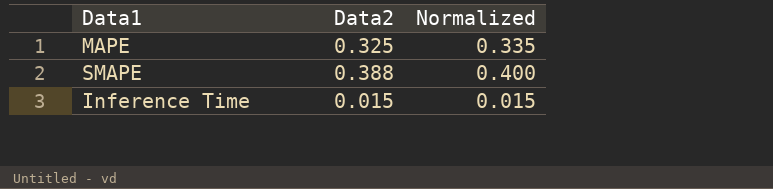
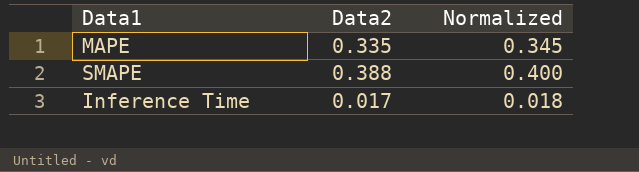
MAPE | Data2: 0.325 -> 0.335
MAPE | Normalized: 0.335 -> 0.345
Inference Time | Data2: 0.015 -> 0.017
Inference Time | Normalized: 0.015 -> 0.018

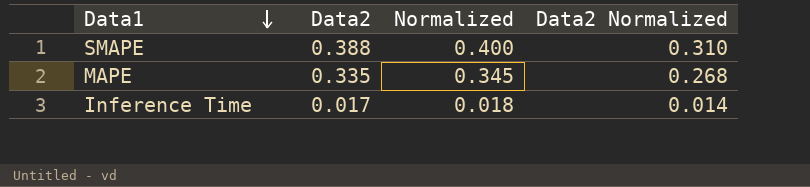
row order: none -> Data1 descending
column Data2 Normalized | formula: none -> [Data2] * 0.8

